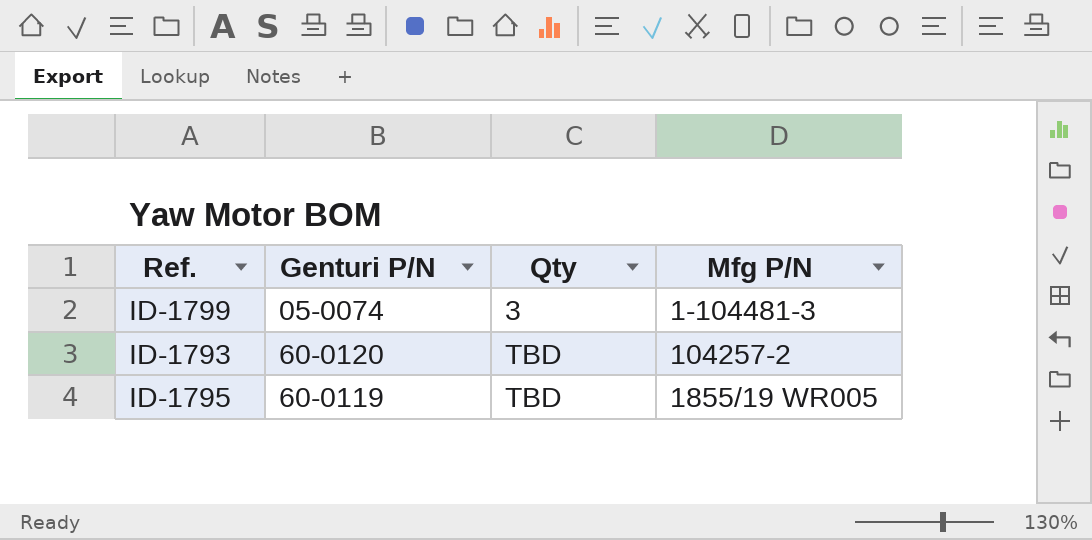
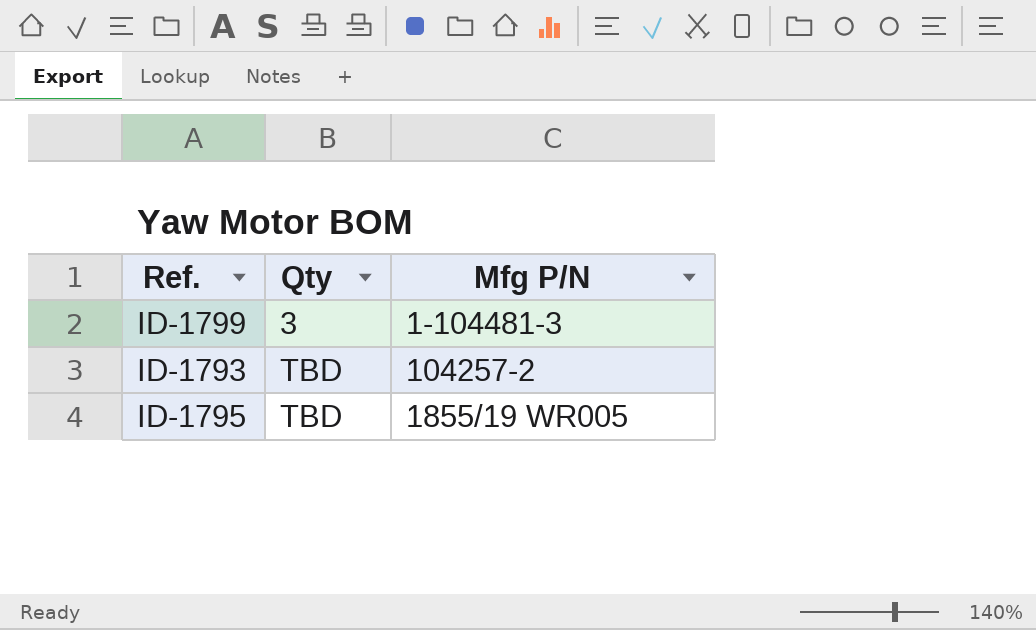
column Genturi P/N | position: 2 -> none

